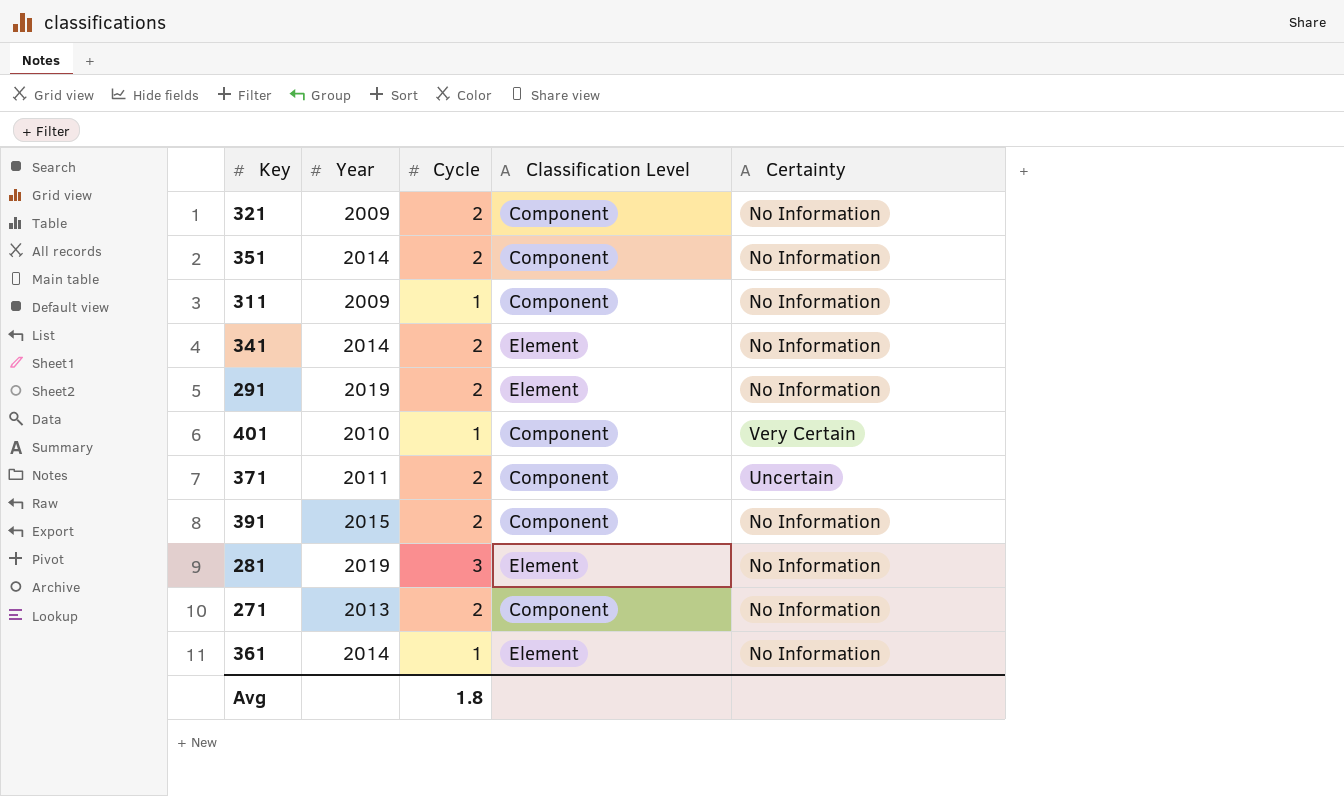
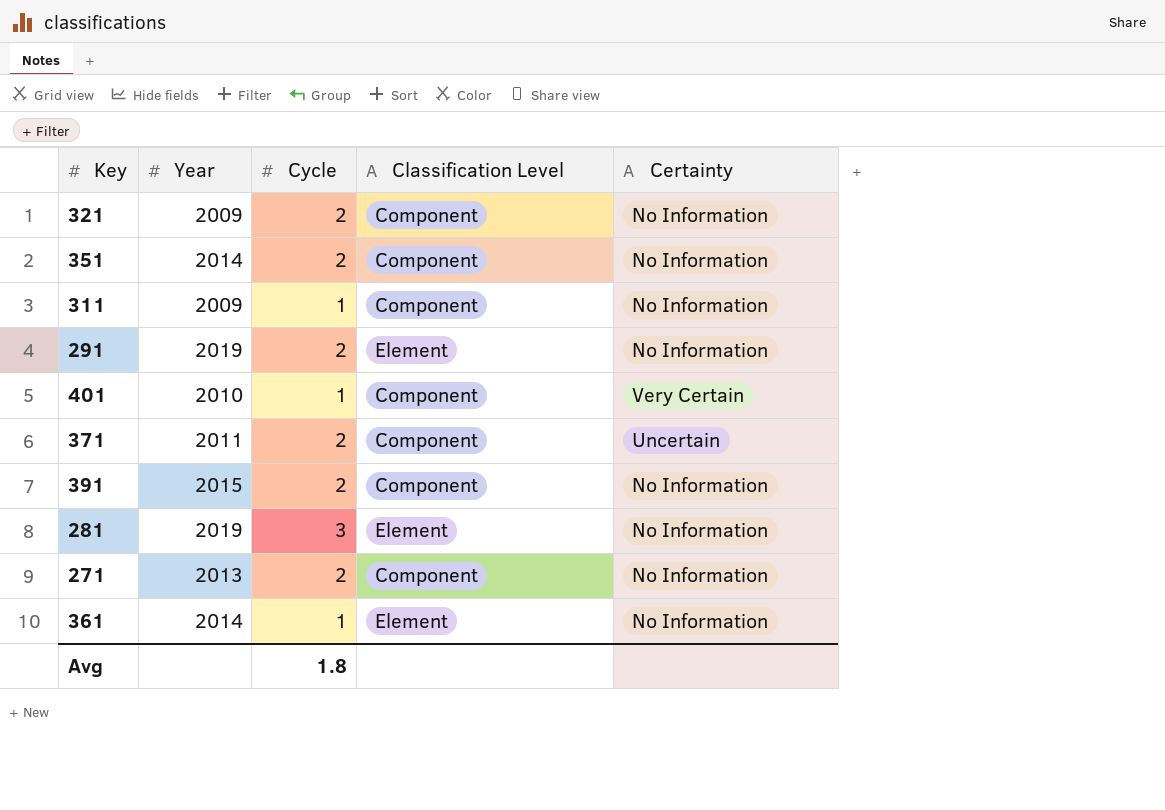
row 341: 2014 | 2 | Element | No Information -> none

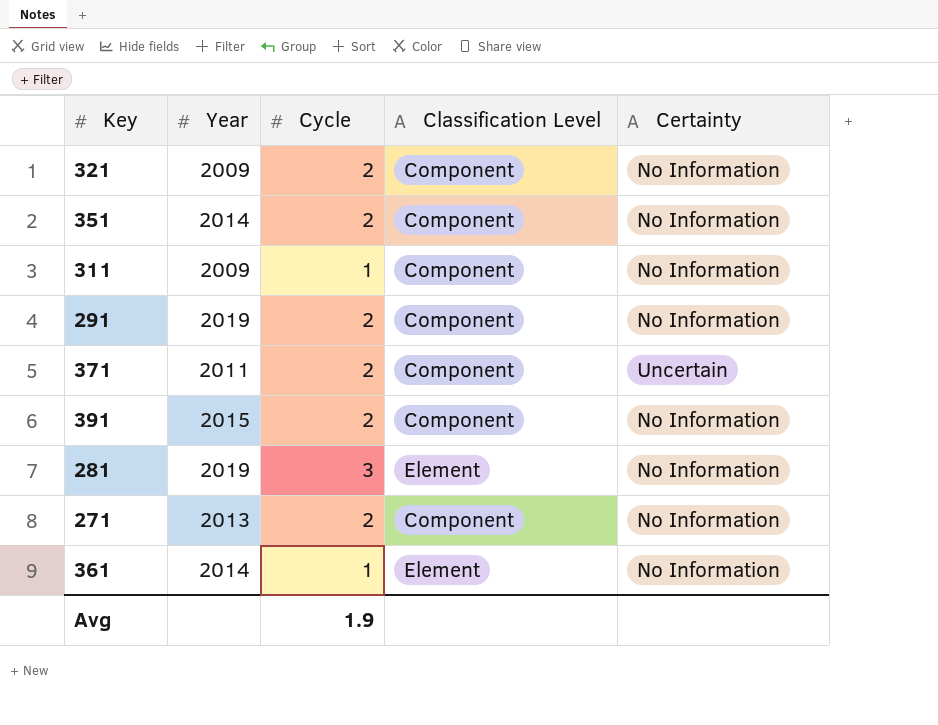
row 401: 2010 | 1 | Component | Very Certain -> none
291 | Classification Level: Element -> Component
Avg | Cycle: 1.8 -> 1.9

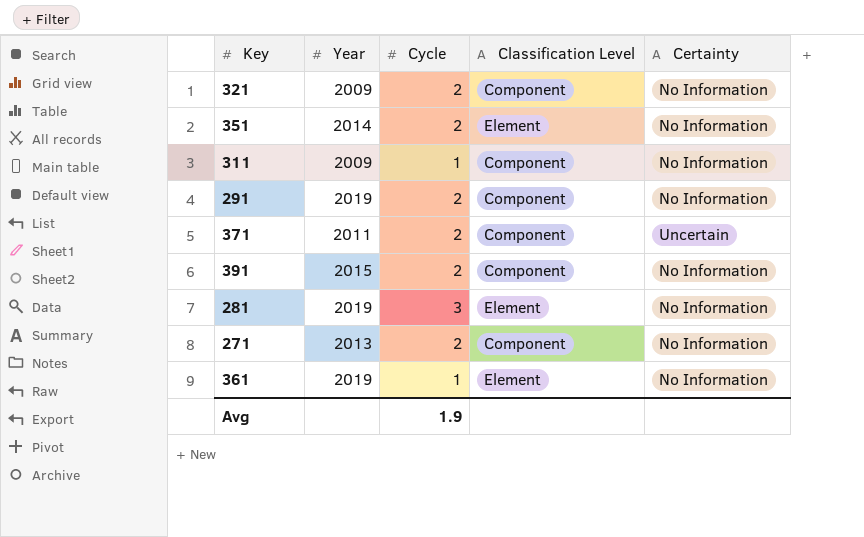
351 | Classification Level: Component -> Element
361 | Year: 2014 -> 2019

